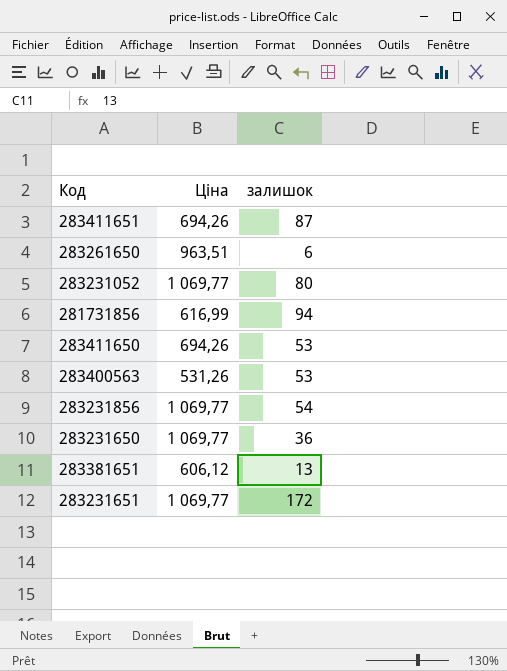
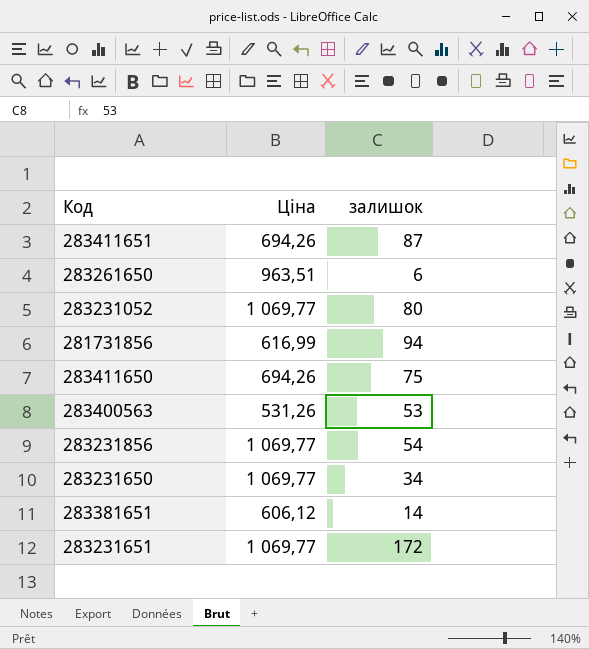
283411650 | залишок: 53 -> 75
283231650 | залишок: 36 -> 34
283381651 | залишок: 13 -> 14

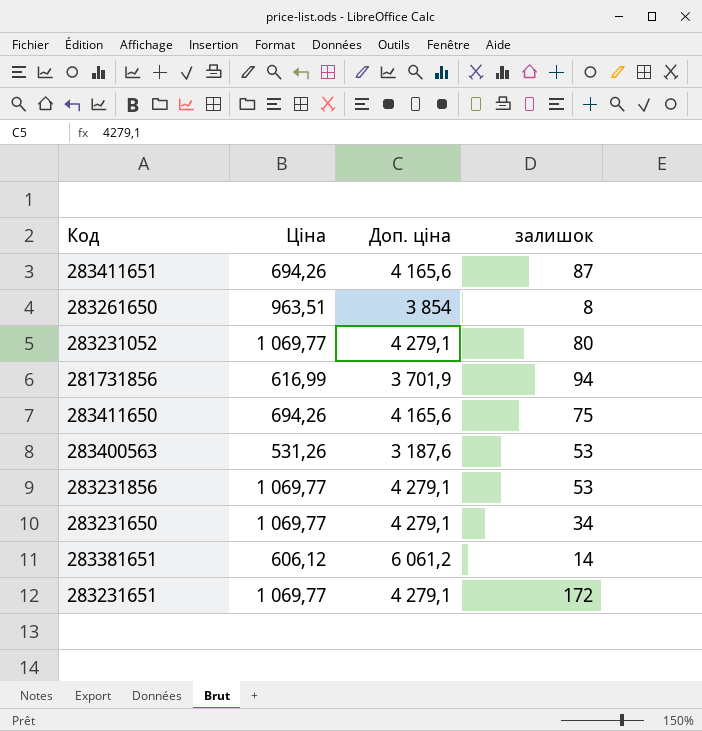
column Доп. ціна | position: none -> 3
283261650 | залишок: 6 -> 8
283231856 | залишок: 54 -> 53

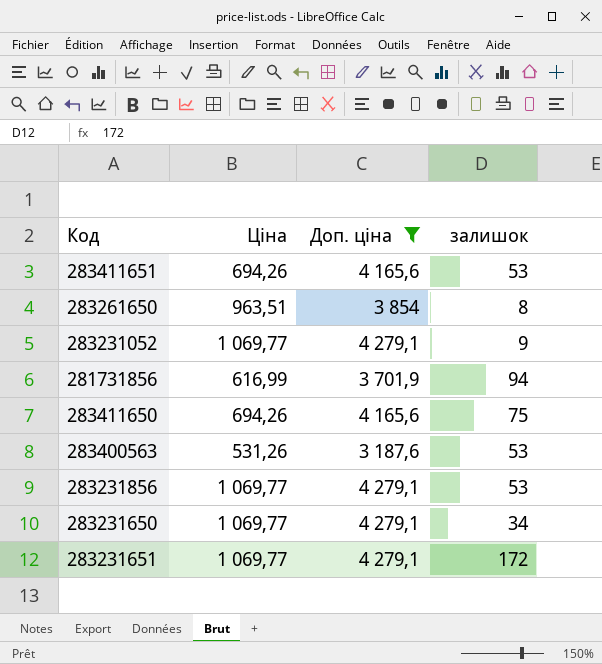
filter: none -> Доп. ціна != 6 061,2
283411651 | залишок: 87 -> 53
283231052 | залишок: 80 -> 9

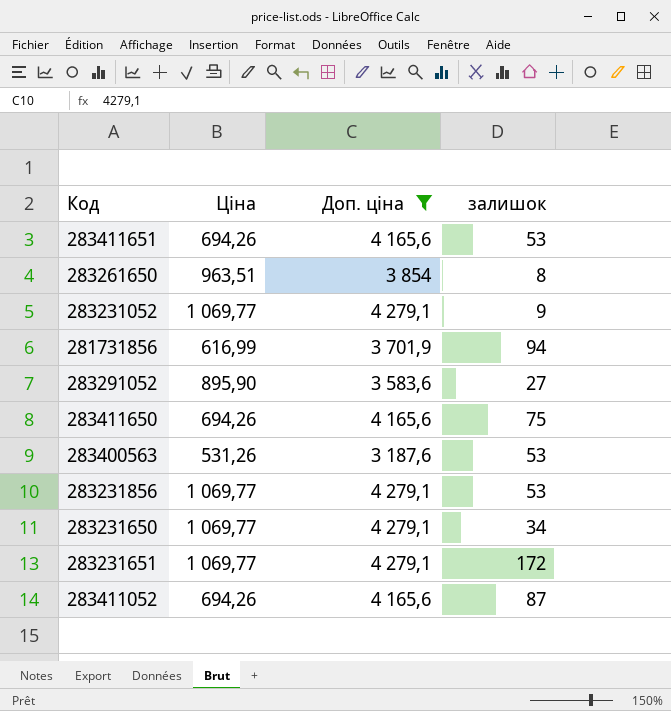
row 283291052: none -> 895,90 | 3 583,6 | 27
row 283411052: none -> 694,26 | 4 165,6 | 87

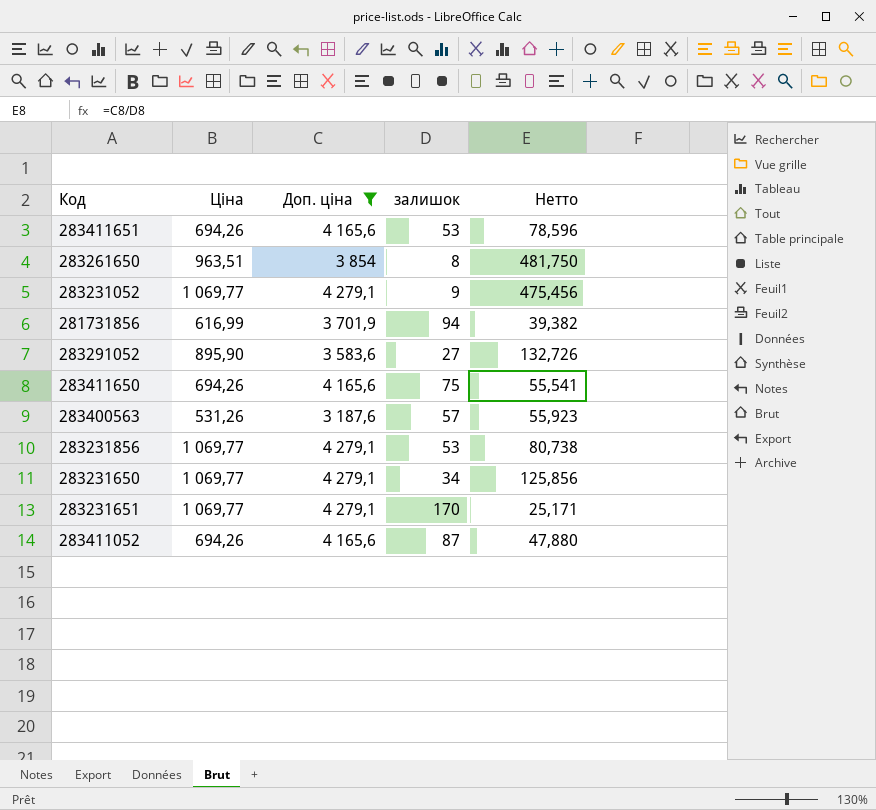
column Нетто | formula: none -> [Доп. ціна] / [залишок]
283400563 | залишок: 53 -> 57
283231651 | залишок: 172 -> 170

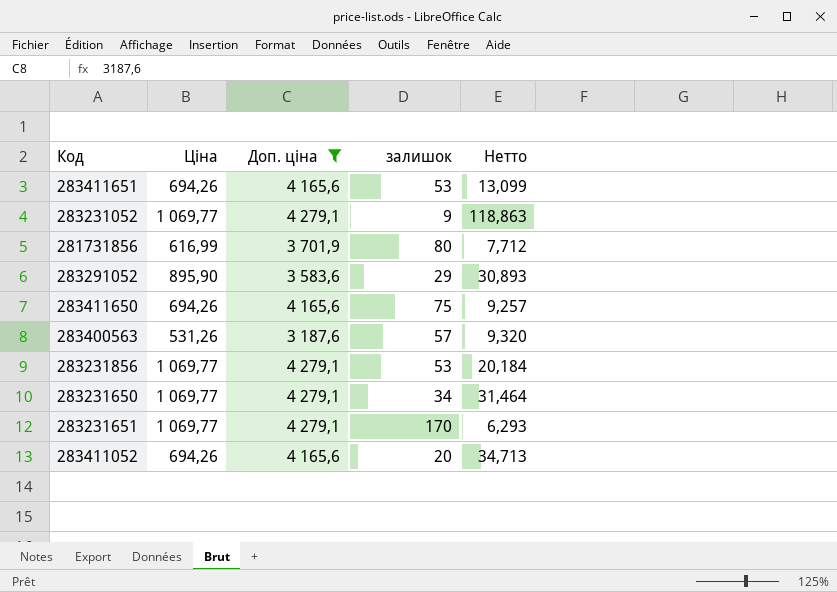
column Нетто | formula: [Доп. ціна] / [залишок] -> [Ціна] / [залишок]
row 283261650: 963,51 | 3 854 | 8 | 481,750 -> none
281731856 | залишок: 94 -> 80
283291052 | залишок: 27 -> 29
283411052 | залишок: 87 -> 20

